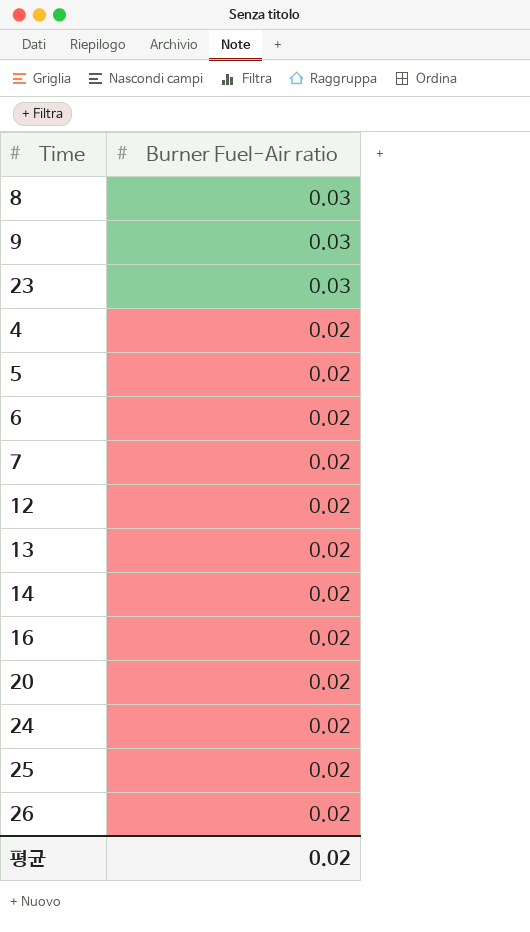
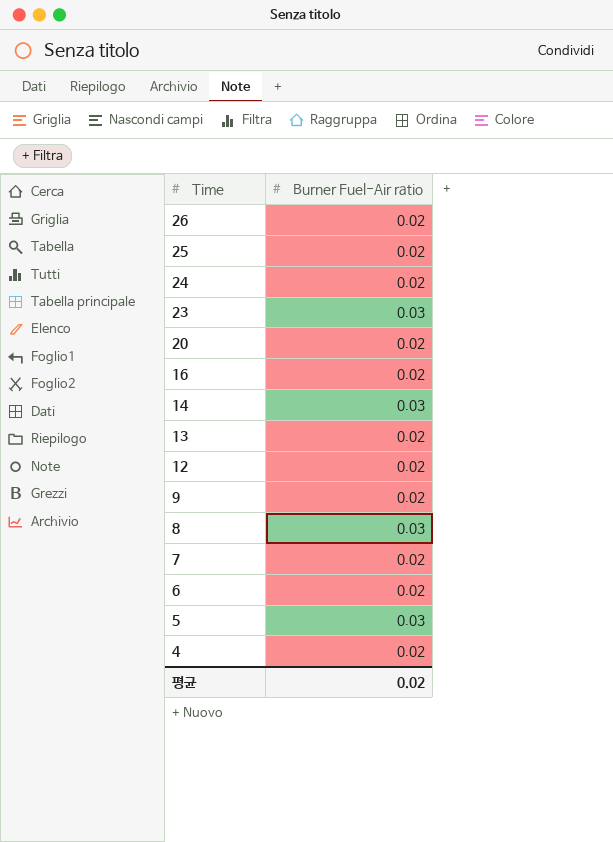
row order: Burner Fuel-Air ratio descending -> Time descending
14 | Burner Fuel-Air ratio: 0.02 -> 0.03
9 | Burner Fuel-Air ratio: 0.03 -> 0.02
5 | Burner Fuel-Air ratio: 0.02 -> 0.03

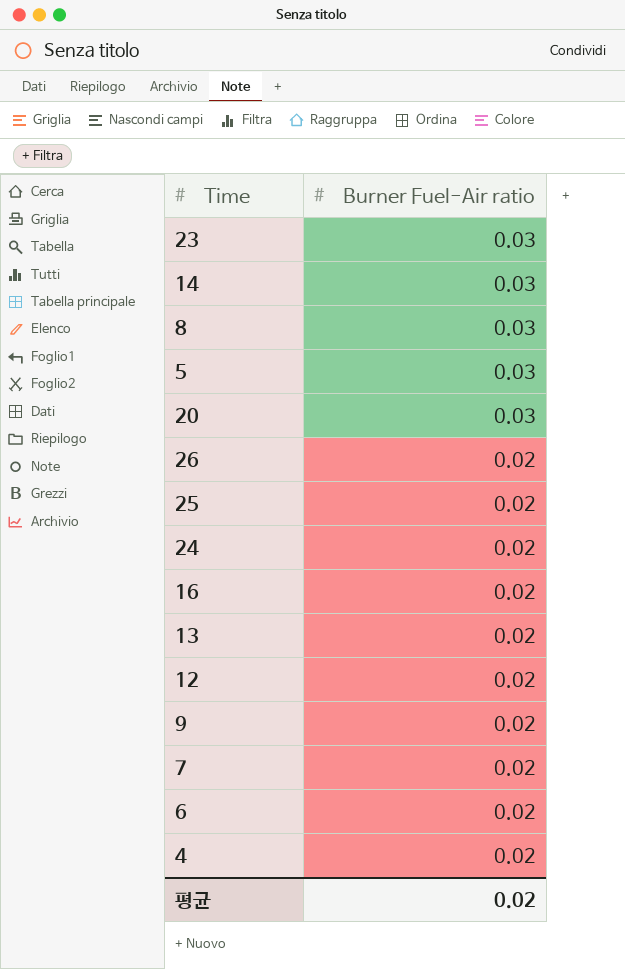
row order: Time descending -> Burner Fuel-Air ratio descending
20 | Burner Fuel-Air ratio: 0.02 -> 0.03

